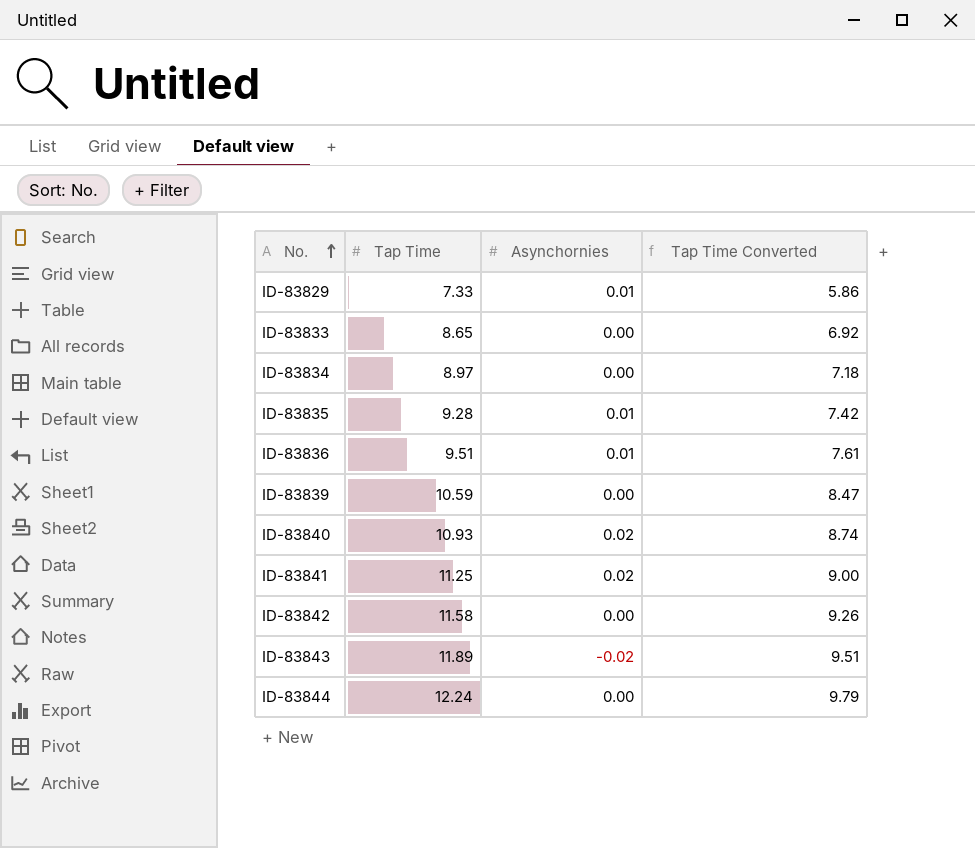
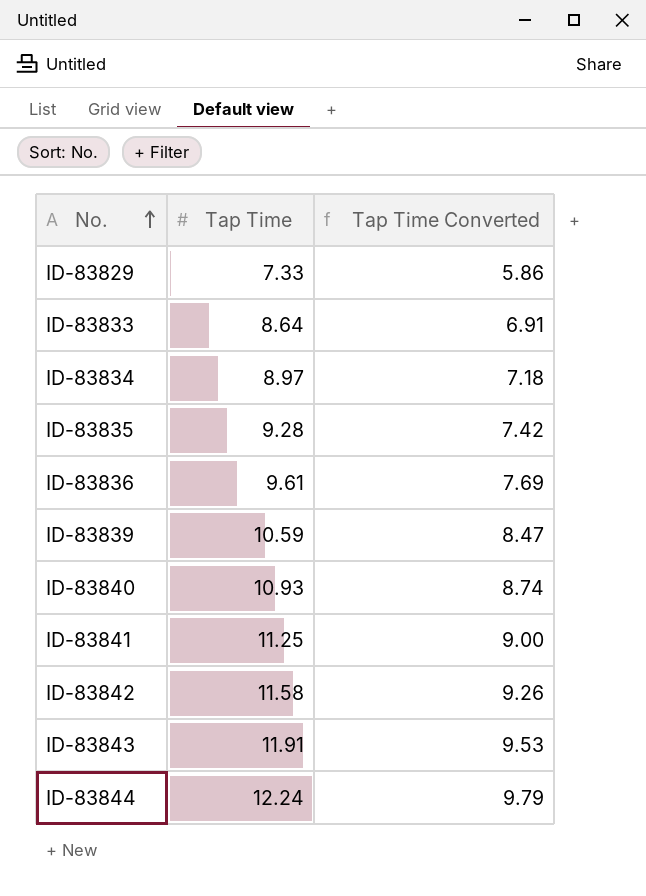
column Asynchornies | position: 3 -> none
ID-83833 | Tap Time: 8.65 -> 8.64
ID-83833 | Tap Time Converted: 6.92 -> 6.91
ID-83836 | Tap Time: 9.51 -> 9.61
ID-83836 | Tap Time Converted: 7.61 -> 7.69
ID-83843 | Tap Time: 11.89 -> 11.91
ID-83843 | Tap Time Converted: 9.51 -> 9.53

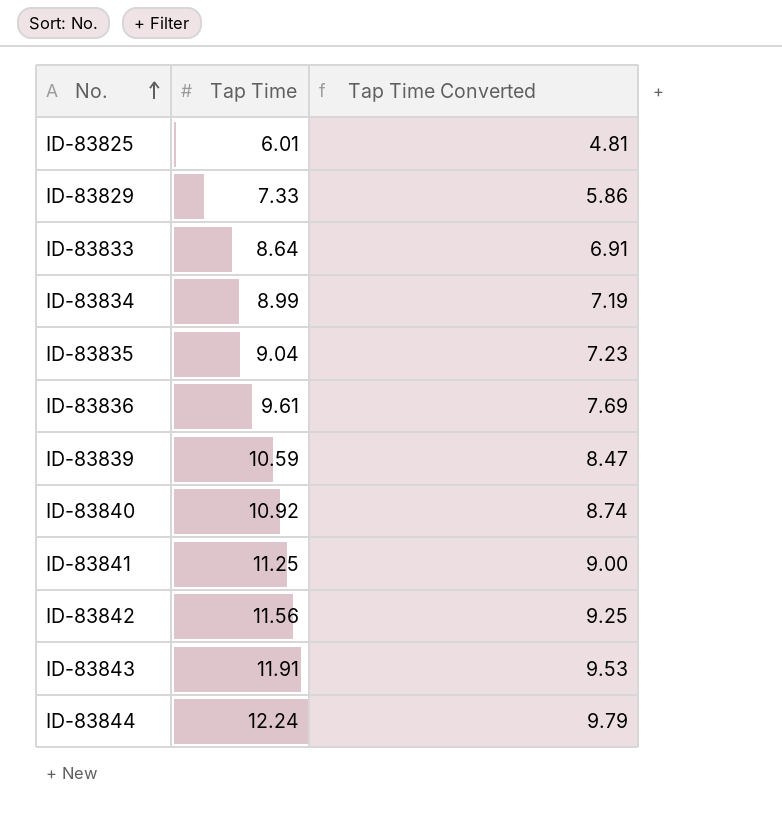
row ID-83825: none -> 6.01 | 4.81
ID-83834 | Tap Time: 8.97 -> 8.99
ID-83834 | Tap Time Converted: 7.18 -> 7.19
ID-83835 | Tap Time: 9.28 -> 9.04
ID-83835 | Tap Time Converted: 7.42 -> 7.23
ID-83840 | Tap Time: 10.93 -> 10.92
ID-83842 | Tap Time: 11.58 -> 11.56
ID-83842 | Tap Time Converted: 9.26 -> 9.25

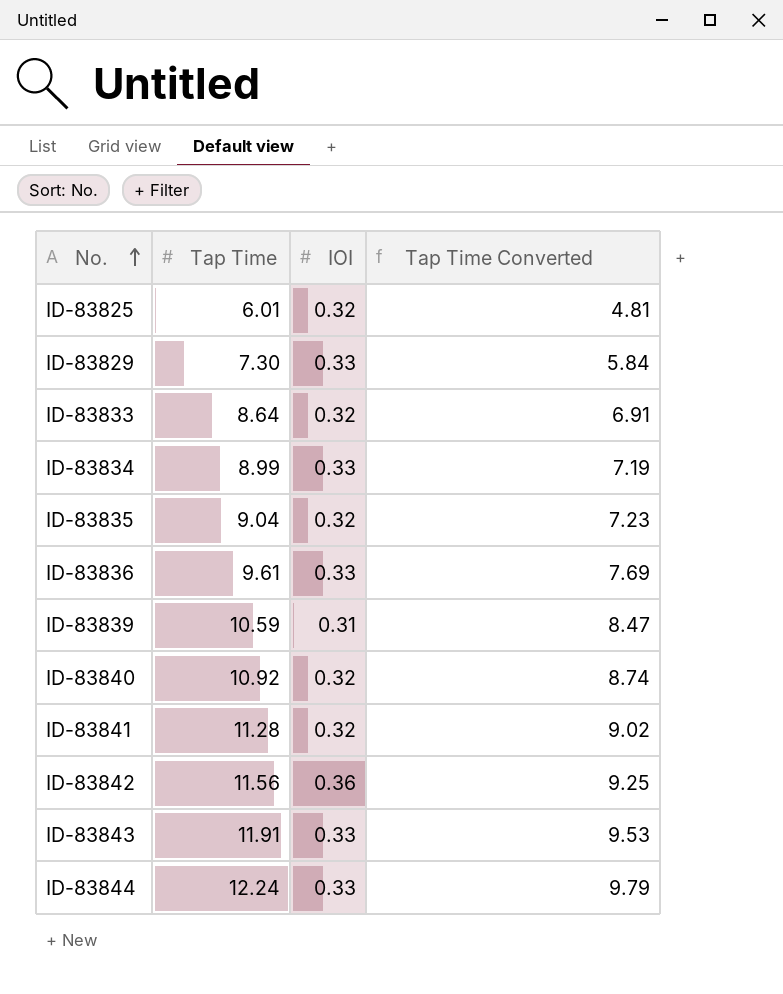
column IOI | position: none -> 3
ID-83829 | Tap Time: 7.33 -> 7.30
ID-83829 | Tap Time Converted: 5.86 -> 5.84
ID-83841 | Tap Time: 11.25 -> 11.28
ID-83841 | Tap Time Converted: 9.00 -> 9.02

